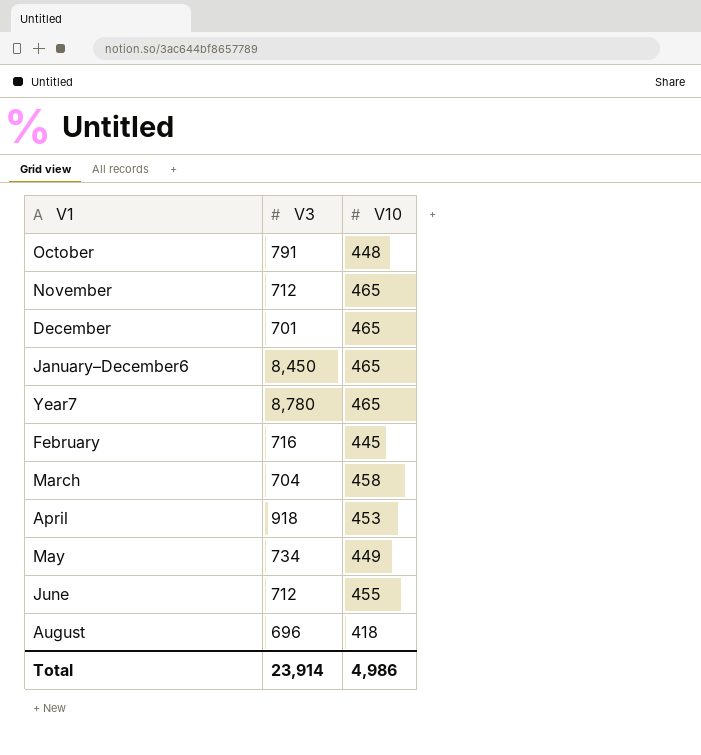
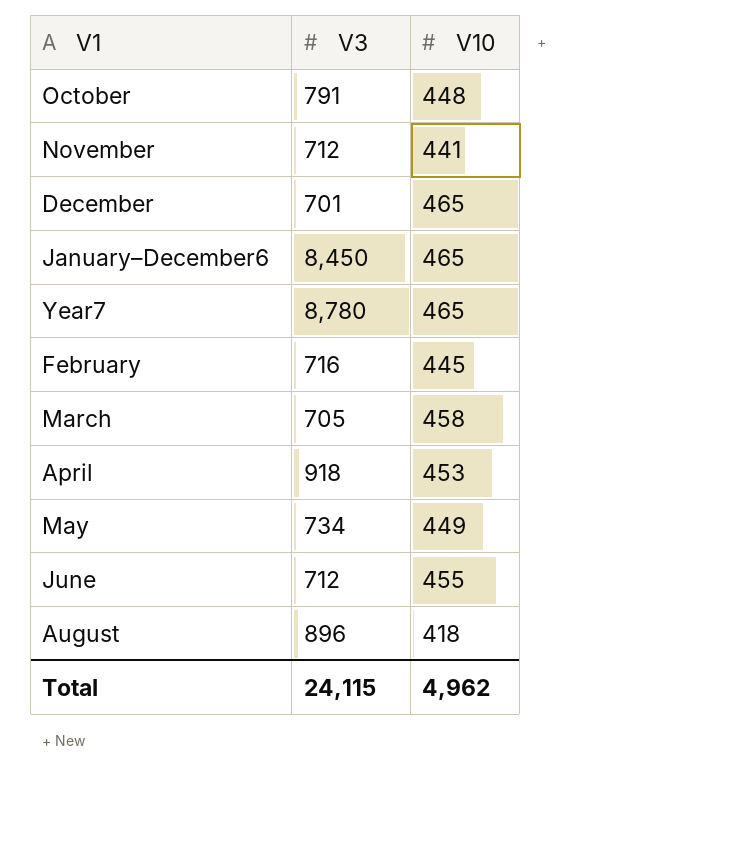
November | V10: 465 -> 441
March | V3: 704 -> 705
August | V3: 696 -> 896
Total | V3: 23,914 -> 24,115
Total | V10: 4,986 -> 4,962

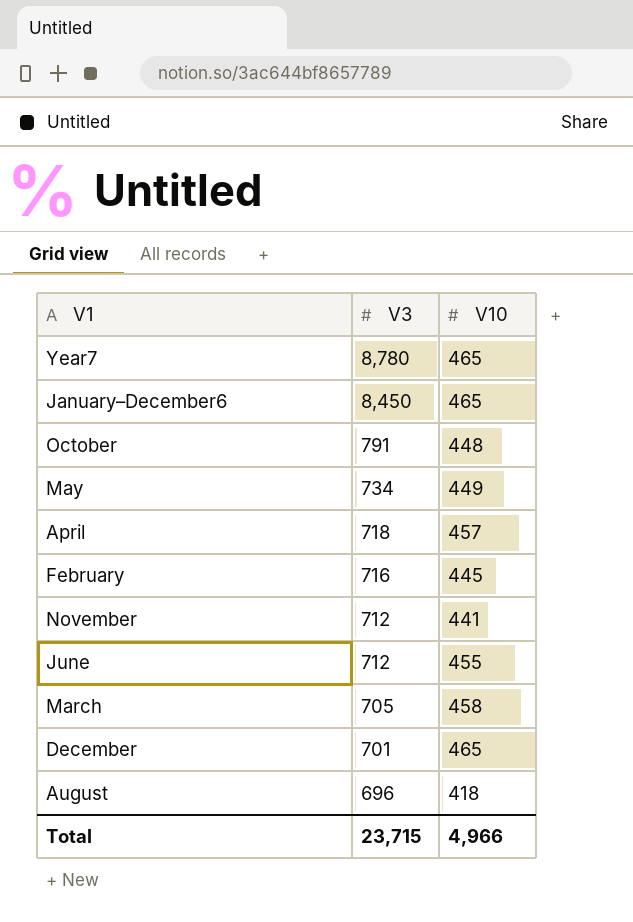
row order: none -> V3 descending
April | V3: 918 -> 718
April | V10: 453 -> 457
August | V3: 896 -> 696
Total | V3: 24,115 -> 23,715
Total | V10: 4,962 -> 4,966

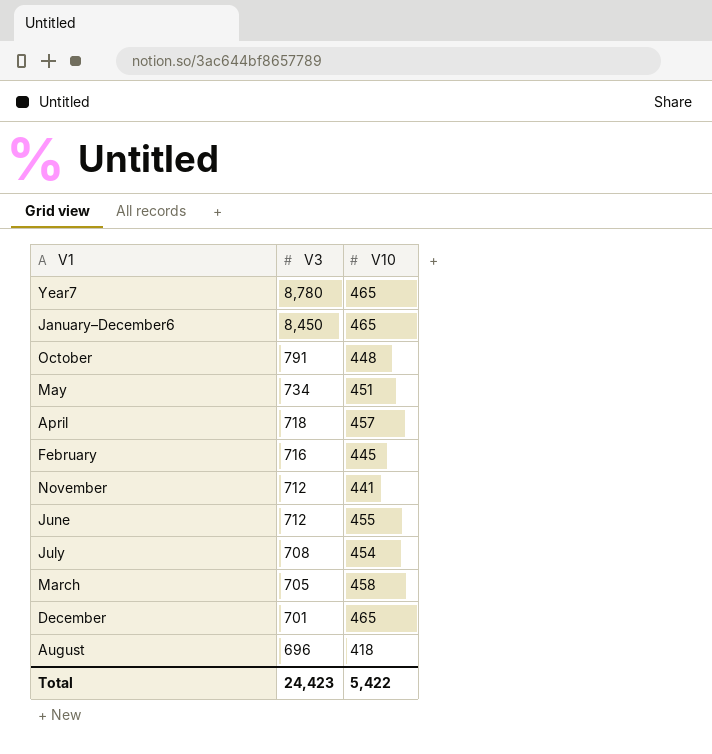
May | V10: 449 -> 451
row July: none -> 708 | 454
Total | V3: 23,715 -> 24,423
Total | V10: 4,966 -> 5,422

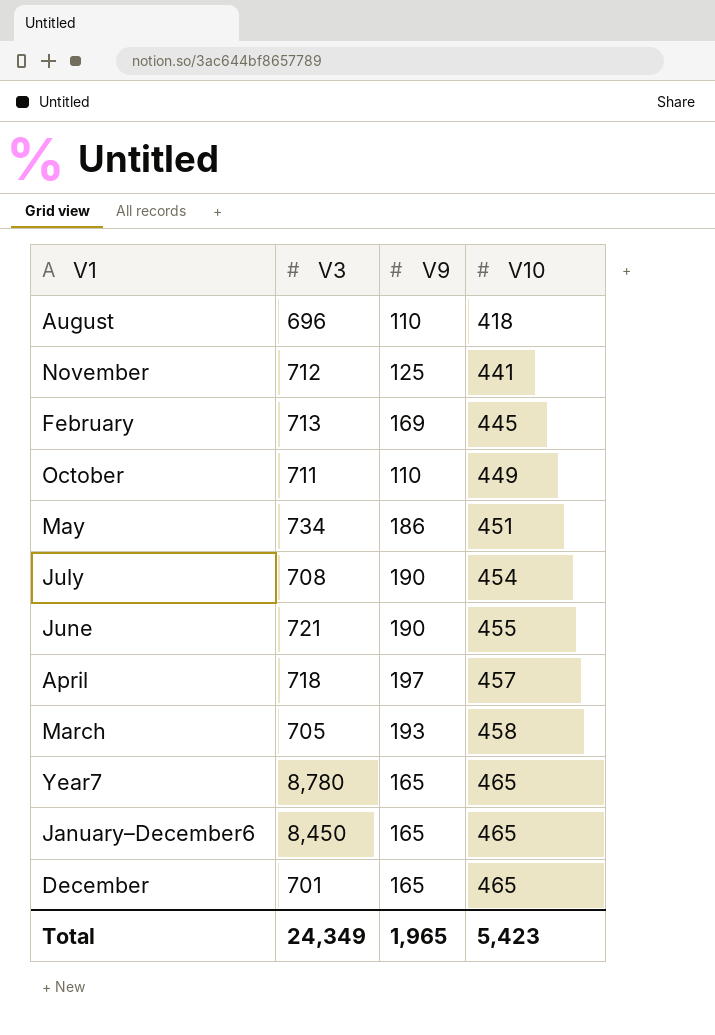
row order: V3 descending -> V10 ascending
column V9 | position: none -> 3
February | V3: 716 -> 713
October | V3: 791 -> 711
October | V10: 448 -> 449
June | V3: 712 -> 721
Total | V3: 24,423 -> 24,349
Total | V10: 5,422 -> 5,423

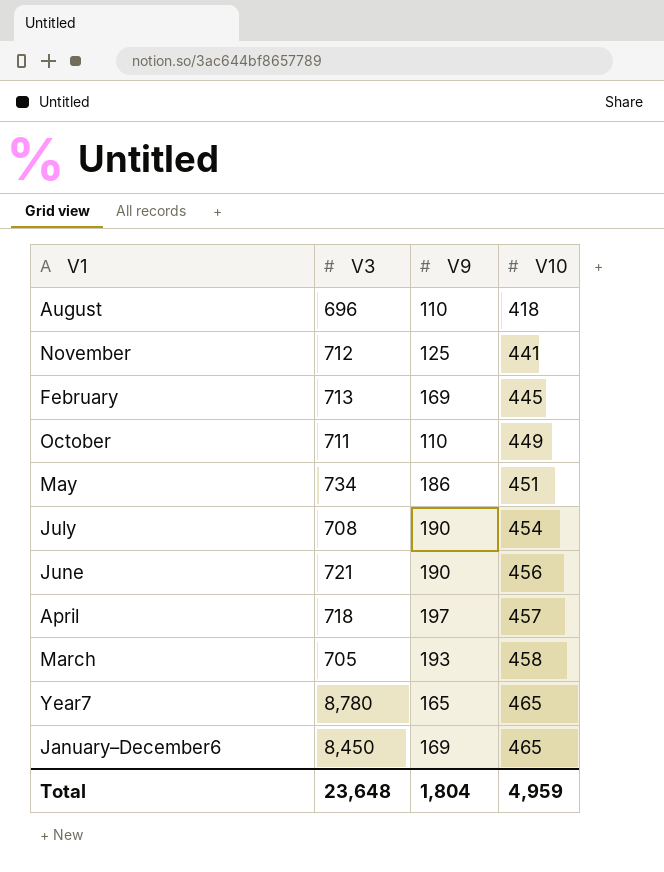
row December: 701 | 165 | 465 -> none
June | V10: 455 -> 456
January–December6 | V9: 165 -> 169
Total | V3: 24,349 -> 23,648
Total | V9: 1,965 -> 1,804
Total | V10: 5,423 -> 4,959

